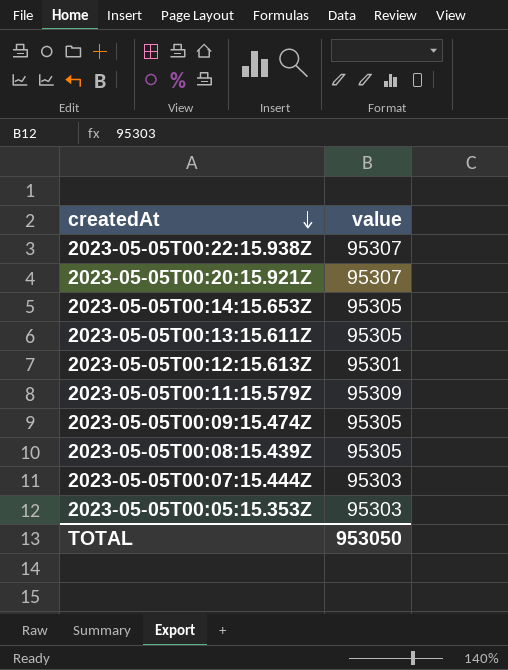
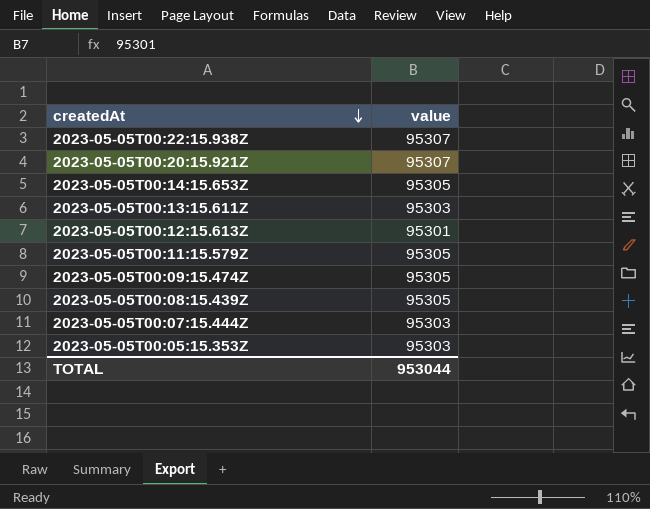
2023-05-05T00:13:15.611Z | value: 95305 -> 95303
2023-05-05T00:11:15.579Z | value: 95309 -> 95305
TOTAL | value: 953050 -> 953044

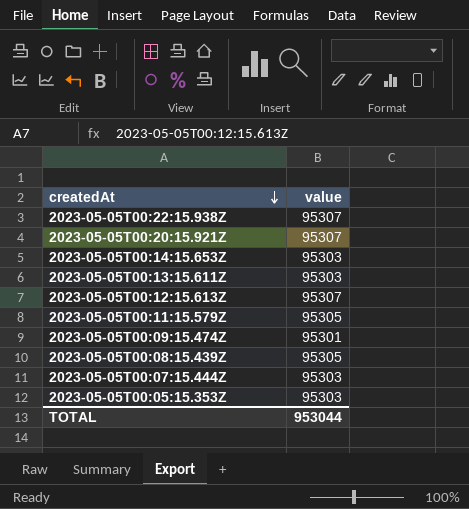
2023-05-05T00:14:15.653Z | value: 95305 -> 95303
2023-05-05T00:12:15.613Z | value: 95301 -> 95307
2023-05-05T00:09:15.474Z | value: 95305 -> 95301

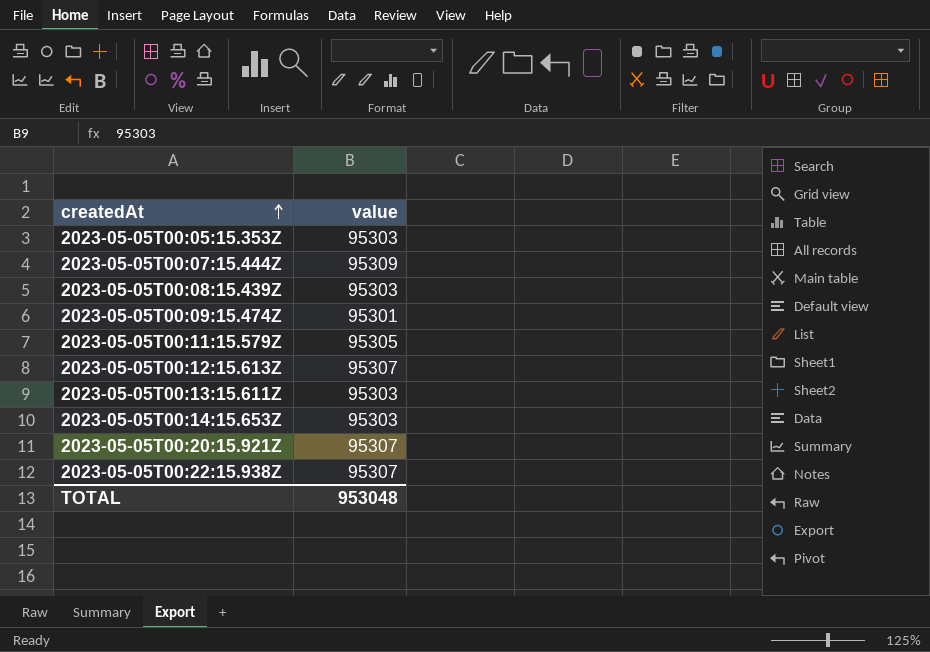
row order: createdAt descending -> createdAt ascending
2023-05-05T00:07:15.444Z | value: 95303 -> 95309
2023-05-05T00:08:15.439Z | value: 95305 -> 95303
TOTAL | value: 953044 -> 953048

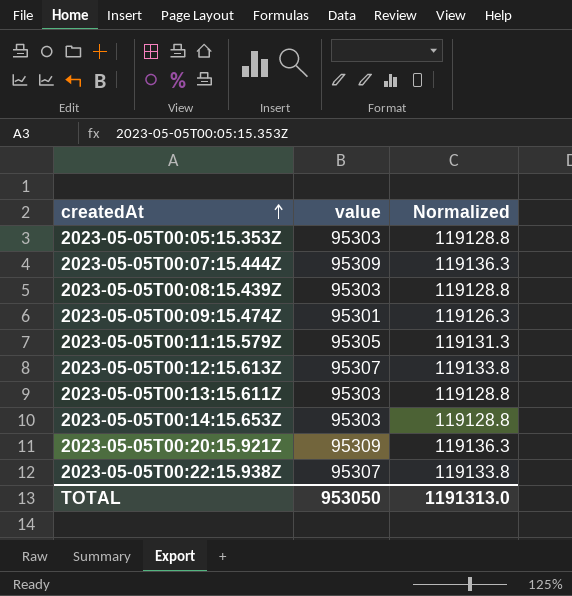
column Normalized | formula: none -> [value] * 1.25
2023-05-05T00:20:15.921Z | value: 95307 -> 95309
TOTAL | value: 953048 -> 953050

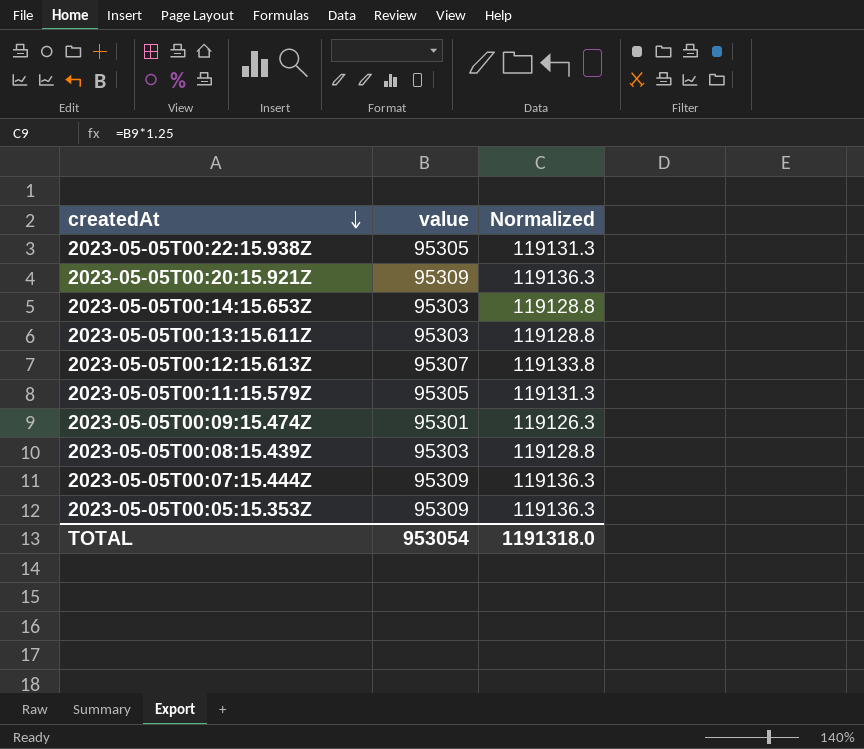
row order: createdAt ascending -> createdAt descending
2023-05-05T00:22:15.938Z | value: 95307 -> 95305
2023-05-05T00:22:15.938Z | Normalized: 119133.8 -> 119131.3
2023-05-05T00:05:15.353Z | value: 95303 -> 95309
2023-05-05T00:05:15.353Z | Normalized: 119128.8 -> 119136.3
TOTAL | value: 953050 -> 953054
TOTAL | Normalized: 1191313.0 -> 1191318.0

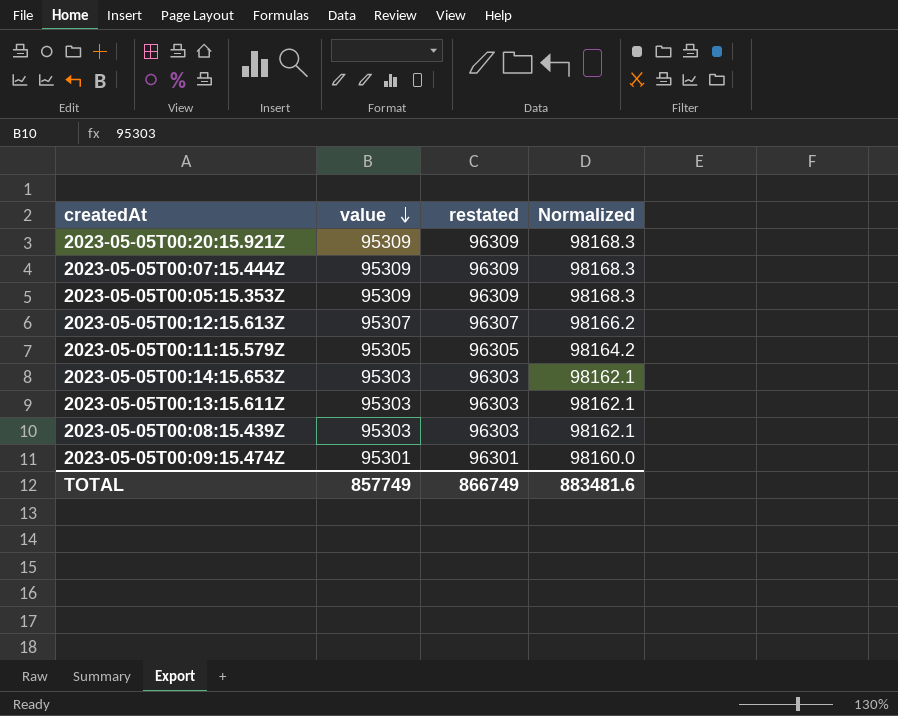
row order: createdAt descending -> value descending
column restated | formula: none -> [value] + 1000
column Normalized | formula: [value] * 1.25 -> [value] * 1.03
row 2023-05-05T00:22:15.938Z: 95305 | 119131.3 -> none
TOTAL | value: 953054 -> 857749
TOTAL | Normalized: 1191318.0 -> 883481.6

